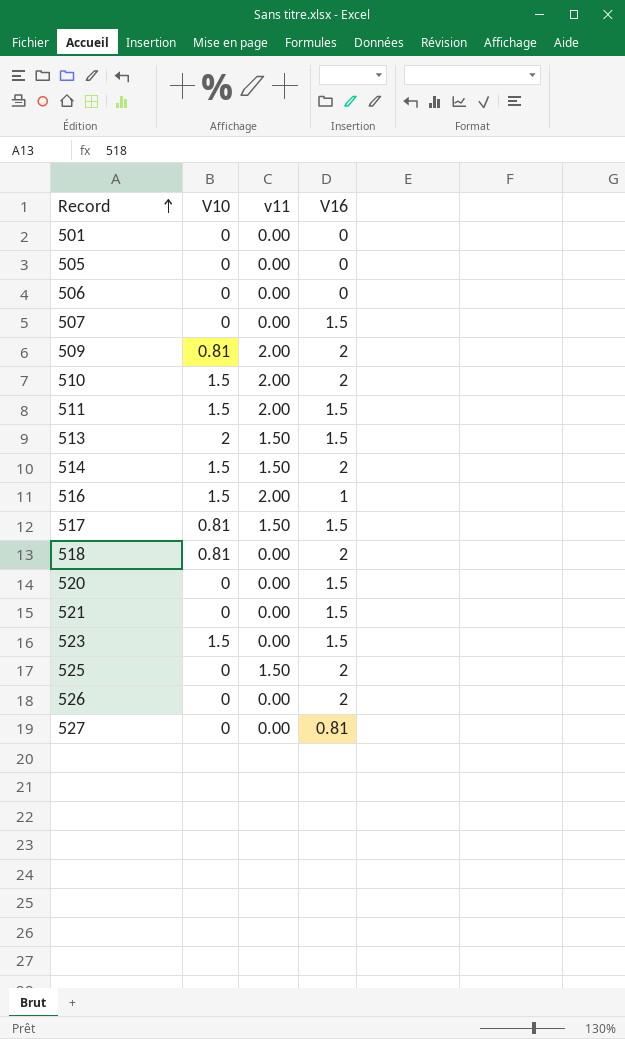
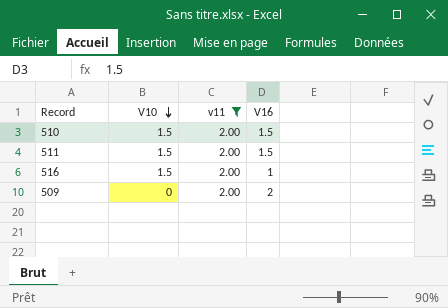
filter: none -> v11 = 2.00
row order: Record ascending -> V10 descending
510 | V16: 2 -> 1.5
509 | V10: 0.81 -> 0

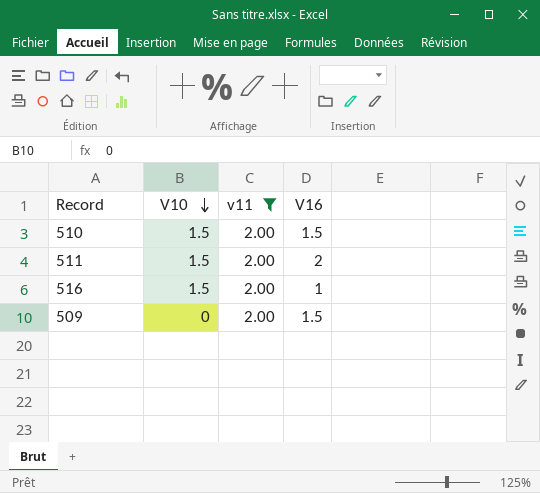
511 | V16: 1.5 -> 2
509 | V16: 2 -> 1.5

